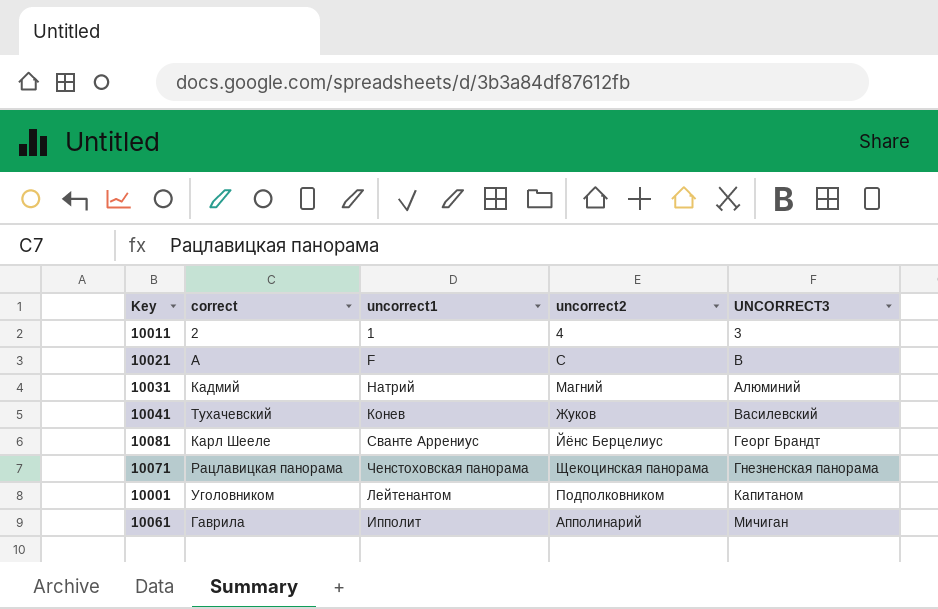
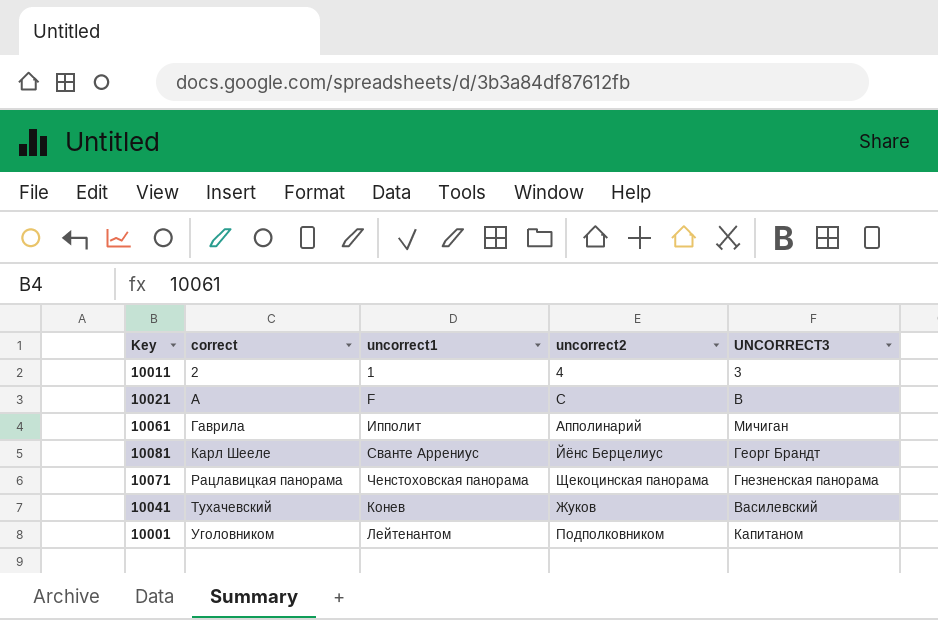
row order: UNCORRECT3 ascending -> correct ascending
row 10031: Кадмий | Натрий | Магний | Алюминий -> none

